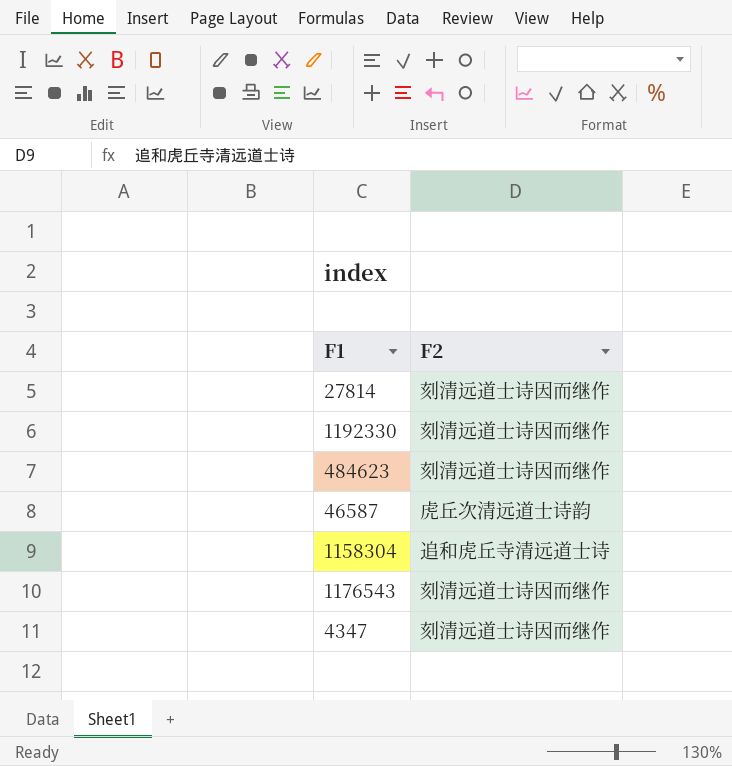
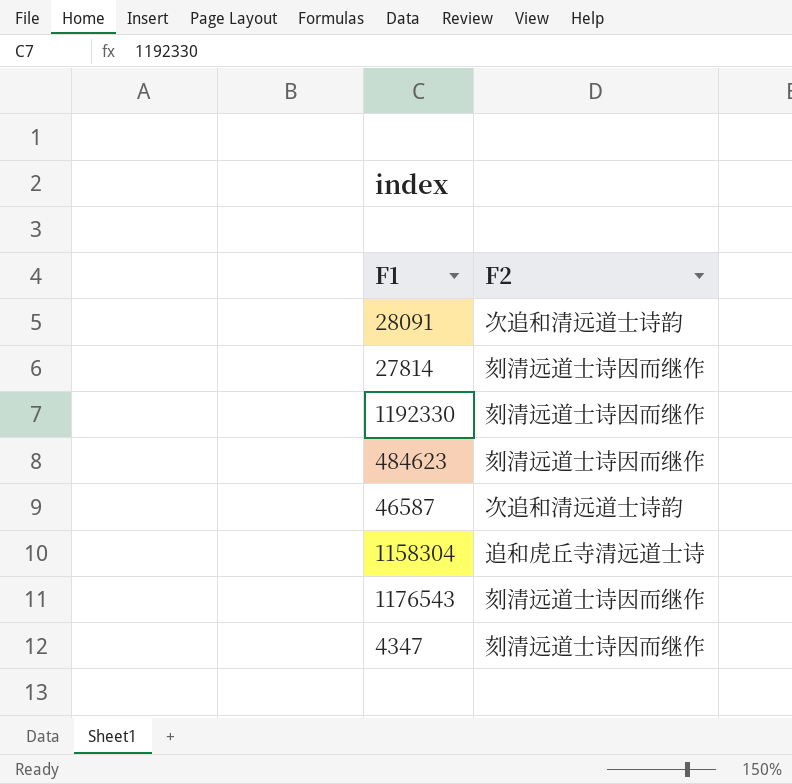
row 28091: none -> 次追和清远道士诗韵
46587 | F2: 虎丘次清远道士诗韵 -> 次追和清远道士诗韵

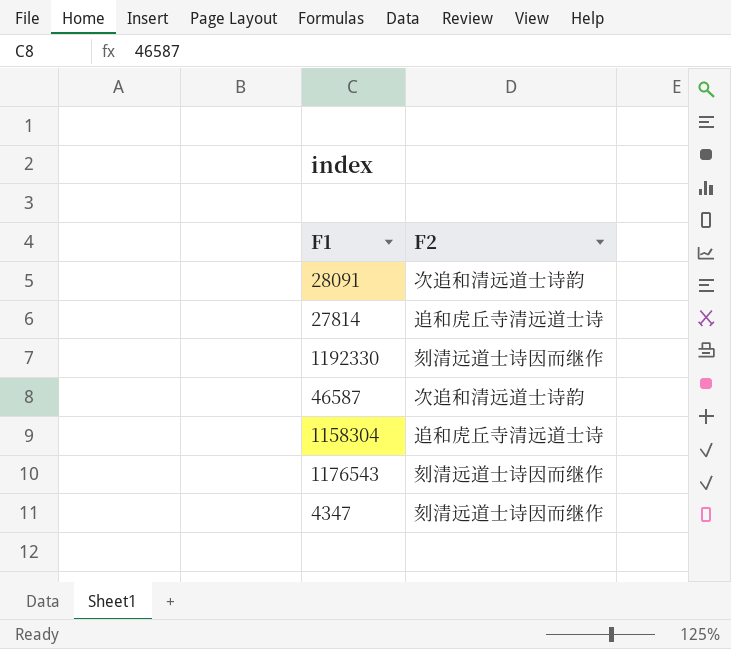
row 484623: 刻清远道士诗因而继作 -> none
27814 | F2: 刻清远道士诗因而继作 -> 追和虎丘寺清远道士诗

